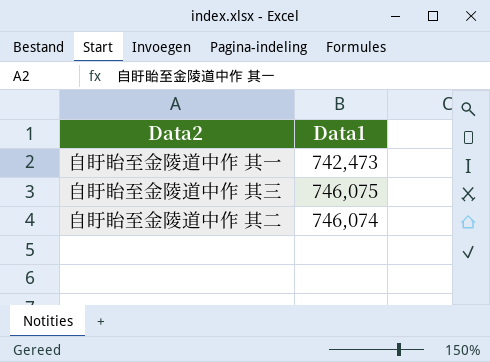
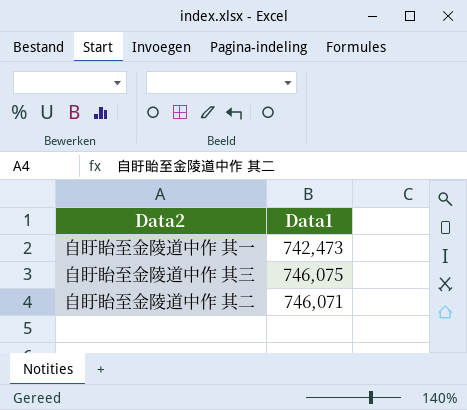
自盱眙至金陵道中作 其二 | Data1: 746,074 -> 746,071

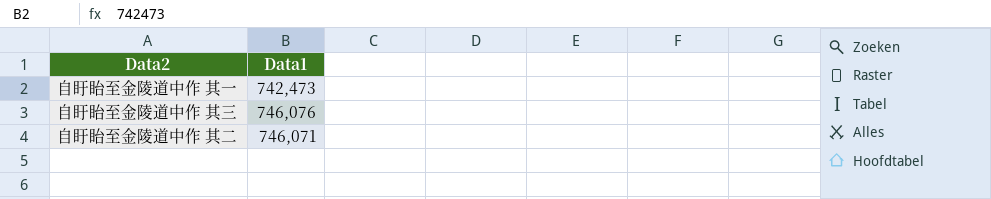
自盱眙至金陵道中作 其三 | Data1: 746,075 -> 746,076

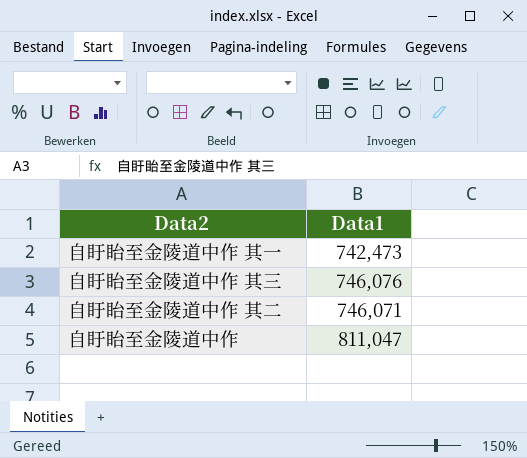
row 自盱眙至金陵道中作: none -> 811,047

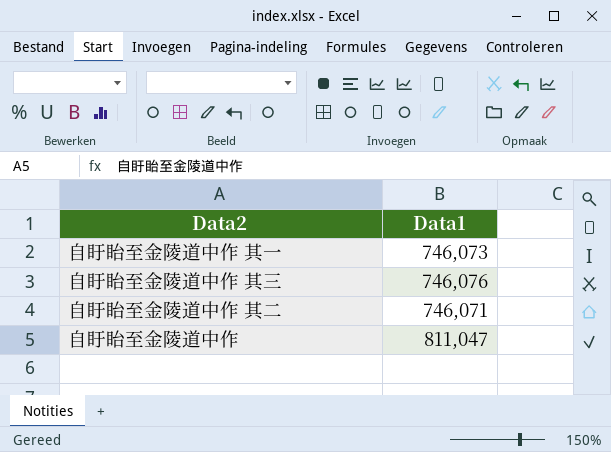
自盱眙至金陵道中作 其一 | Data1: 742,473 -> 746,073

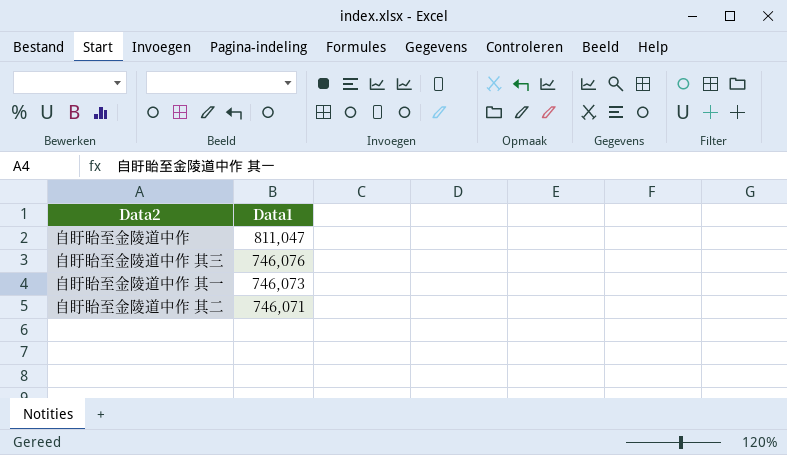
row order: none -> Data1 descending

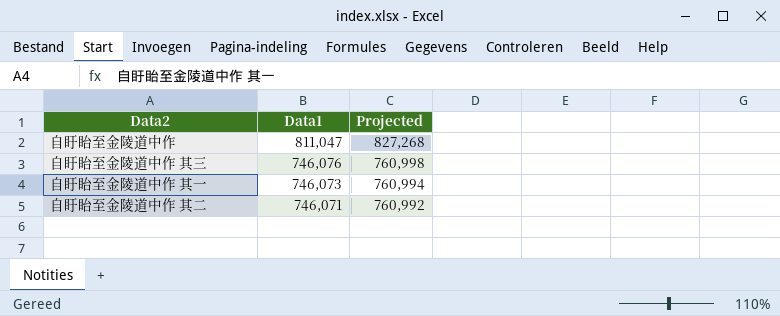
column Projected | formula: none -> [Data1] * 1.02

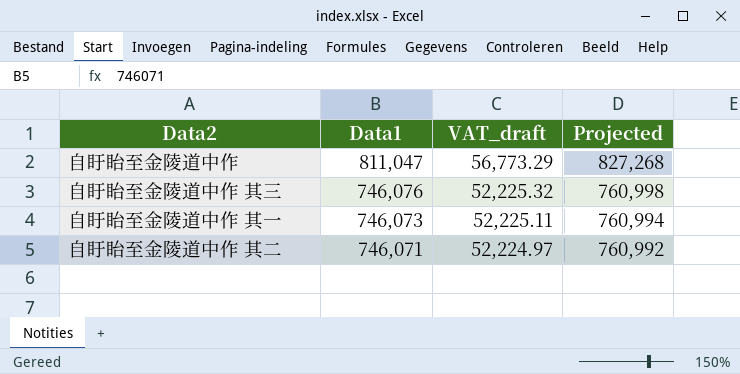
column VAT_draft | formula: none -> [Data1] * 0.07

